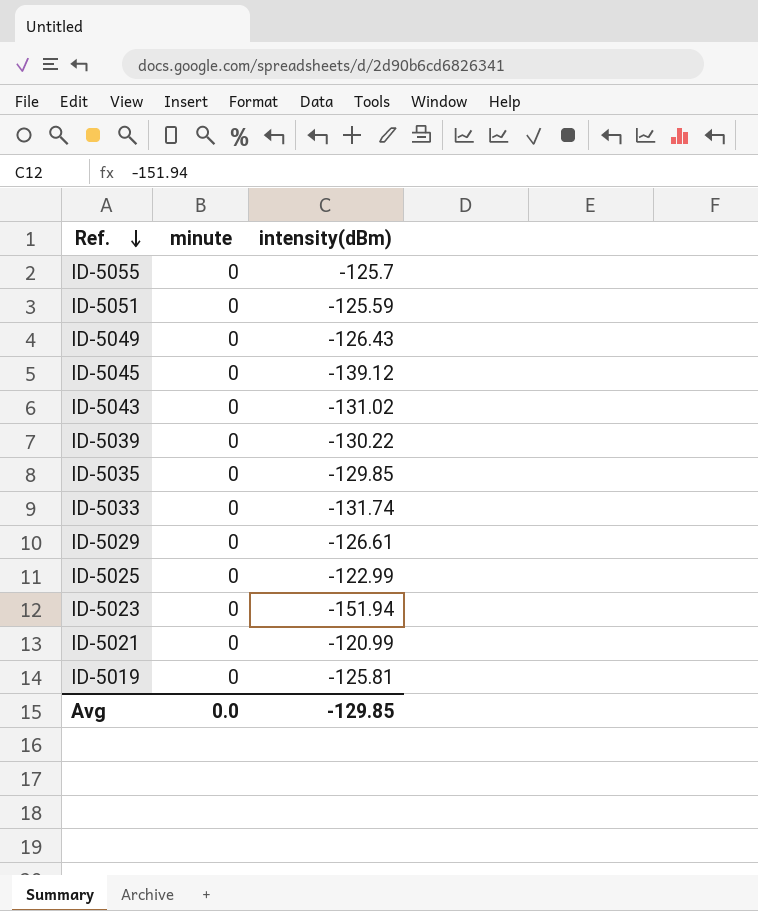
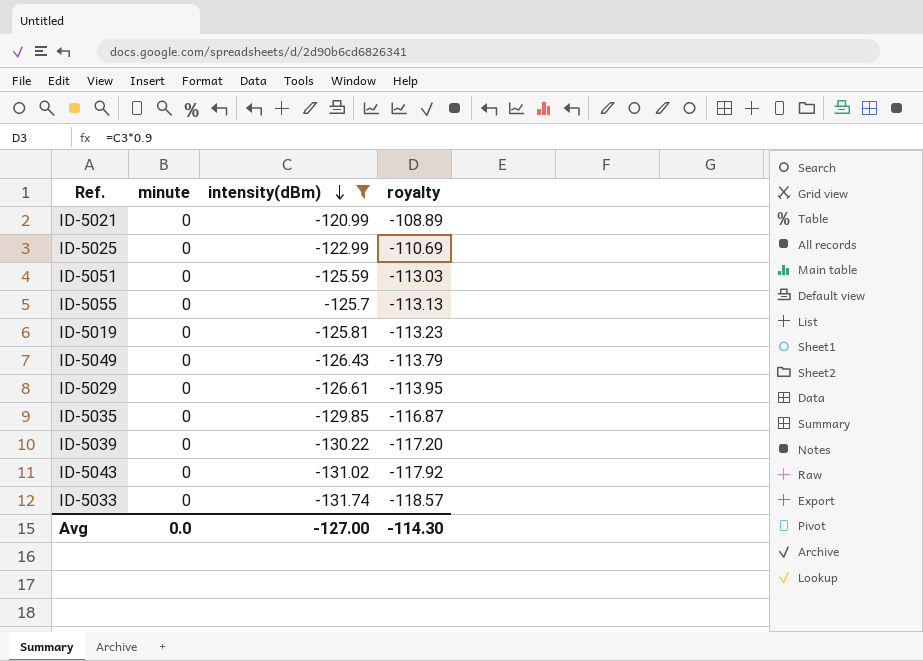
filter: none -> intensity(dBm) >= -131.74
row order: Ref. descending -> intensity(dBm) descending
column royalty | formula: none -> [intensity(dBm)] * 0.9
Avg | intensity(dBm): -129.85 -> -127.00

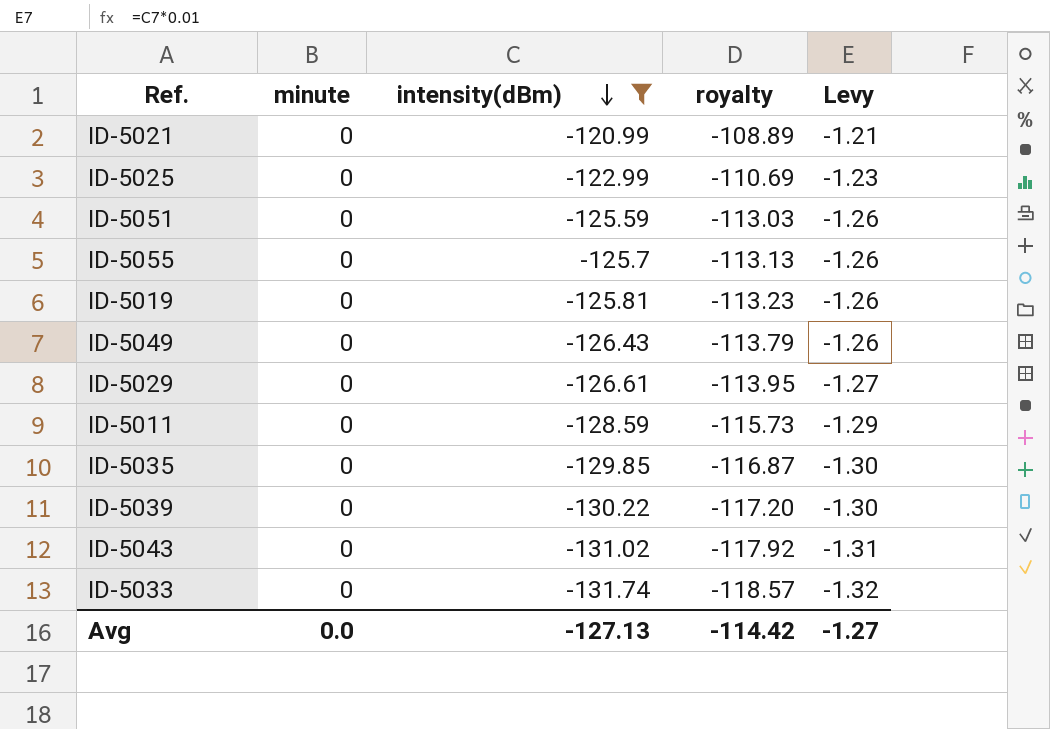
column Levy | formula: none -> [intensity(dBm)] * 0.01
row ID-5011: none -> 0 | -128.59 | -115.73 | -1.29
Avg | intensity(dBm): -127.00 -> -127.13
Avg | royalty: -114.30 -> -114.42

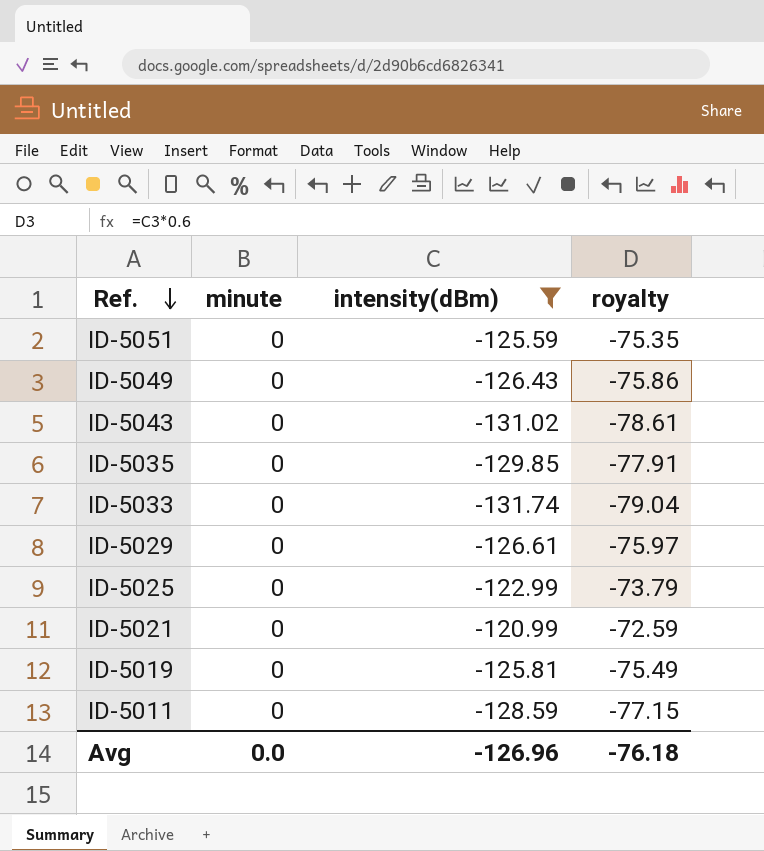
row order: intensity(dBm) descending -> Ref. descending
column Levy | formula: [intensity(dBm)] * 0.01 -> none
column royalty | formula: [intensity(dBm)] * 0.9 -> [intensity(dBm)] * 0.6
row ID-5055: 0 | -125.7 | -113.13 | -1.26 -> none
row ID-5039: 0 | -130.22 | -117.20 | -1.30 -> none
Avg | intensity(dBm): -127.13 -> -126.96
Avg | royalty: -114.42 -> -76.18

